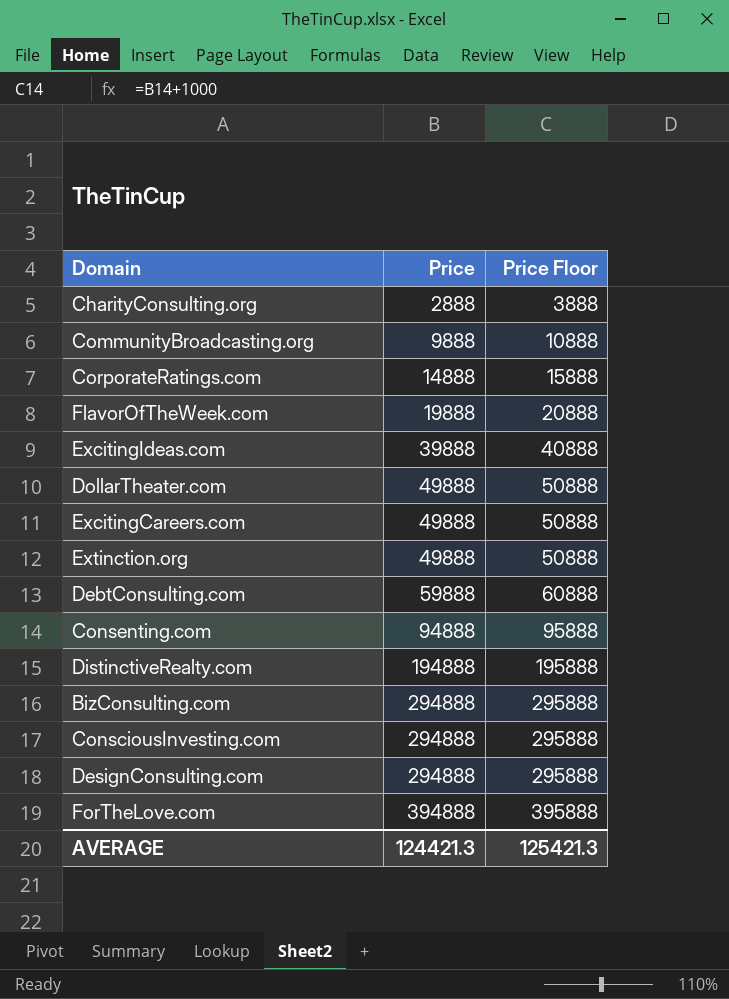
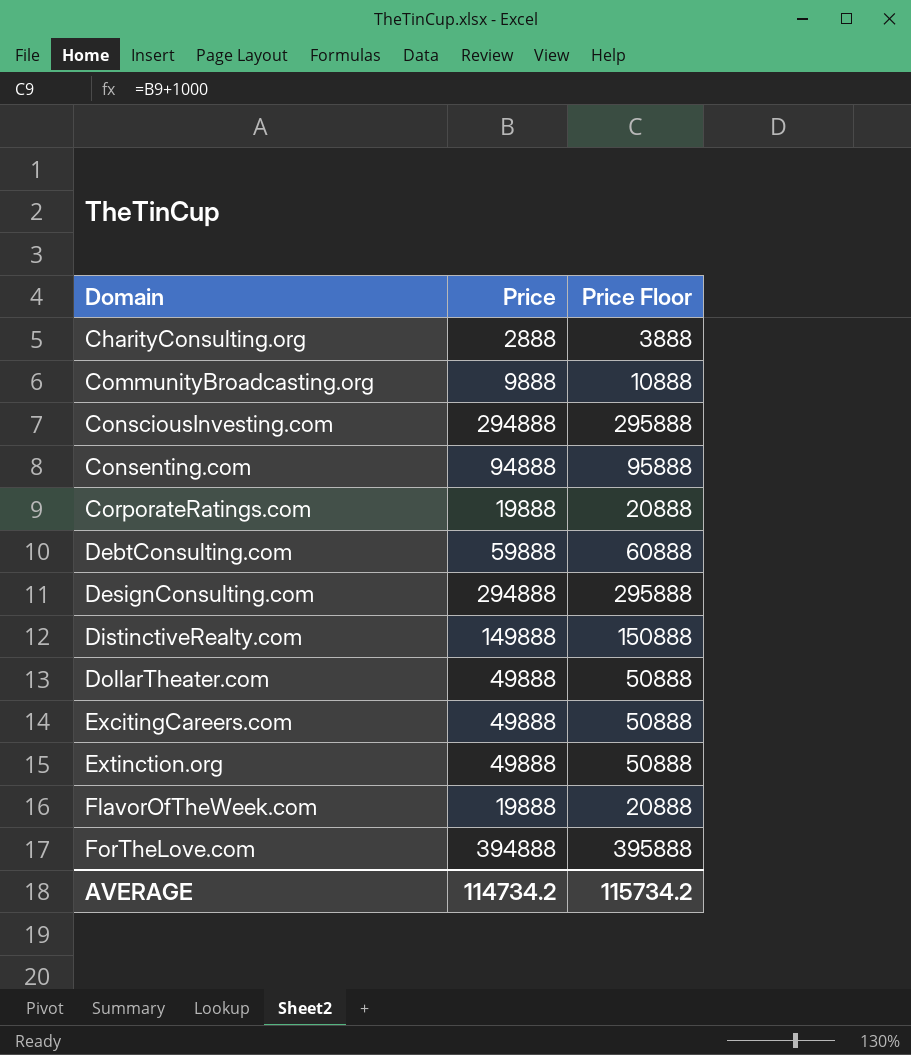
row order: Price ascending -> Domain ascending
row ExcitingIdeas.com: 39888 | 40888 -> none
row BizConsulting.com: 294888 | 295888 -> none
CorporateRatings.com | Price: 14888 -> 19888
CorporateRatings.com | Price Floor: 15888 -> 20888
DistinctiveRealty.com | Price: 194888 -> 149888
DistinctiveRealty.com | Price Floor: 195888 -> 150888
AVERAGE | Price: 124421.3 -> 114734.2
AVERAGE | Price Floor: 125421.3 -> 115734.2

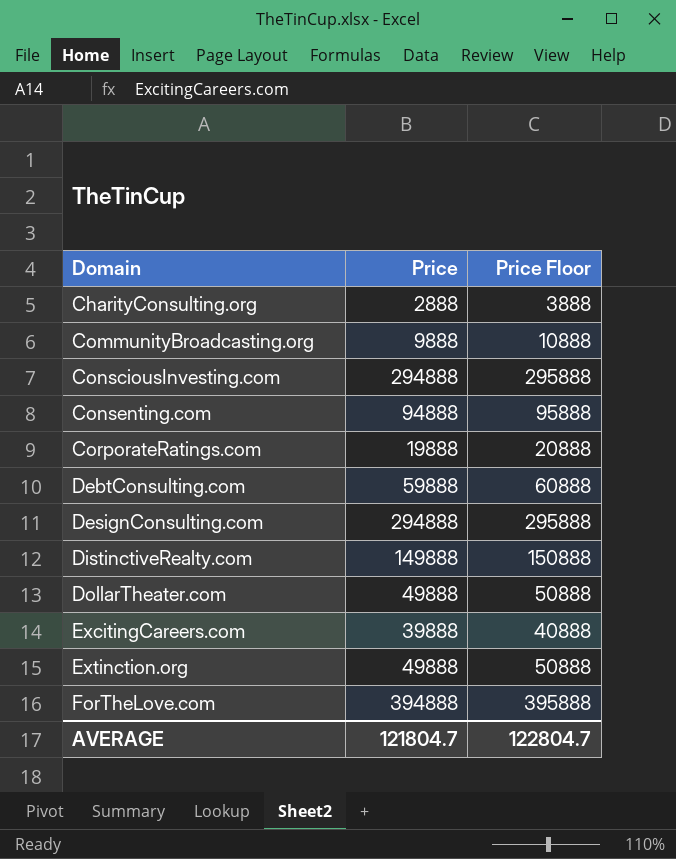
row FlavorOfTheWeek.com: 19888 | 20888 -> none
ExcitingCareers.com | Price: 49888 -> 39888
ExcitingCareers.com | Price Floor: 50888 -> 40888
AVERAGE | Price: 114734.2 -> 121804.7
AVERAGE | Price Floor: 115734.2 -> 122804.7

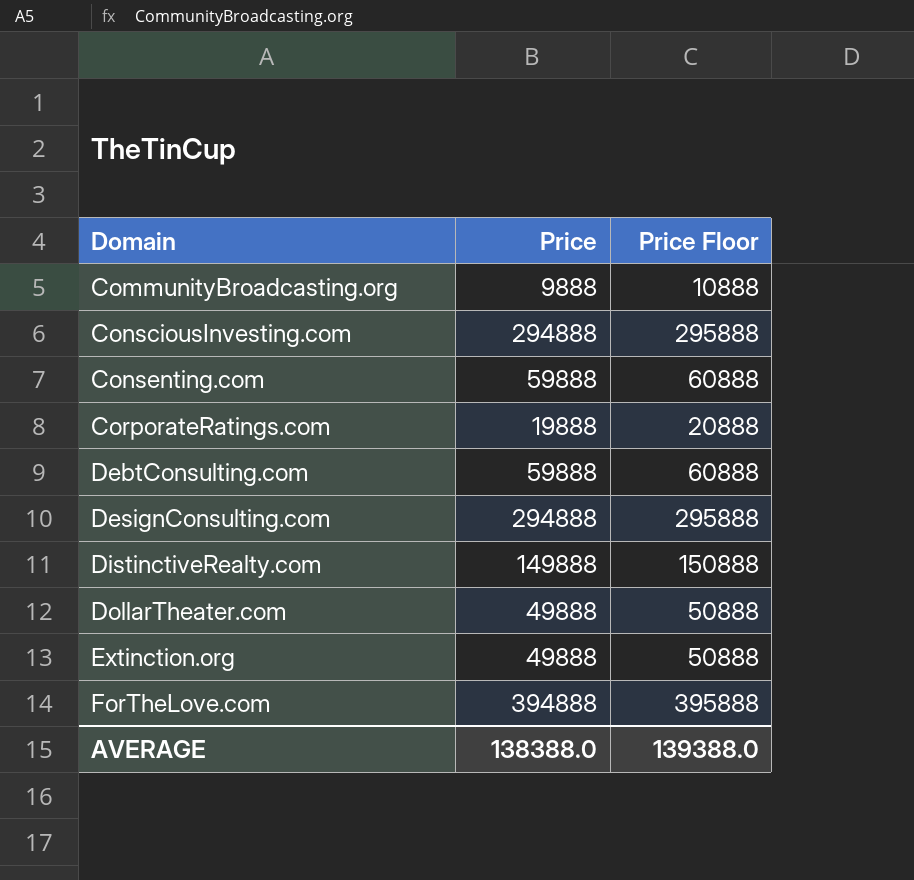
row CharityConsulting.org: 2888 | 3888 -> none
row ExcitingCareers.com: 39888 | 40888 -> none
Consenting.com | Price: 94888 -> 59888
Consenting.com | Price Floor: 95888 -> 60888
AVERAGE | Price: 121804.7 -> 138388.0
AVERAGE | Price Floor: 122804.7 -> 139388.0

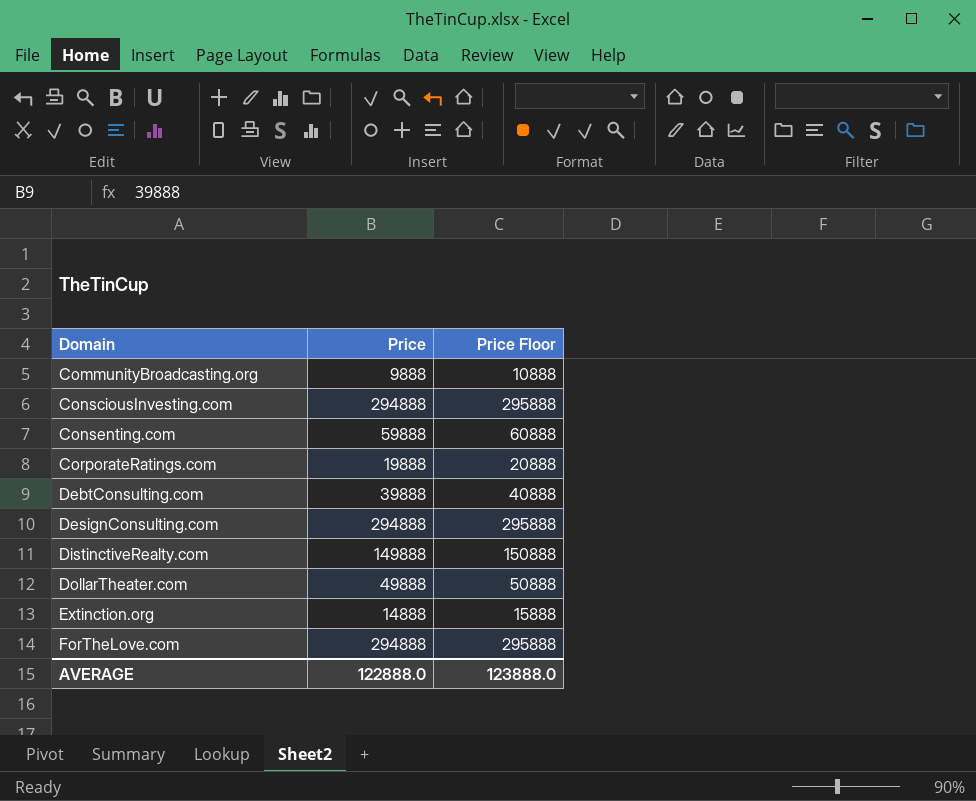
DebtConsulting.com | Price: 59888 -> 39888
DebtConsulting.com | Price Floor: 60888 -> 40888
Extinction.org | Price: 49888 -> 14888
Extinction.org | Price Floor: 50888 -> 15888
ForTheLove.com | Price: 394888 -> 294888
ForTheLove.com | Price Floor: 395888 -> 295888
AVERAGE | Price: 138388.0 -> 122888.0
AVERAGE | Price Floor: 139388.0 -> 123888.0

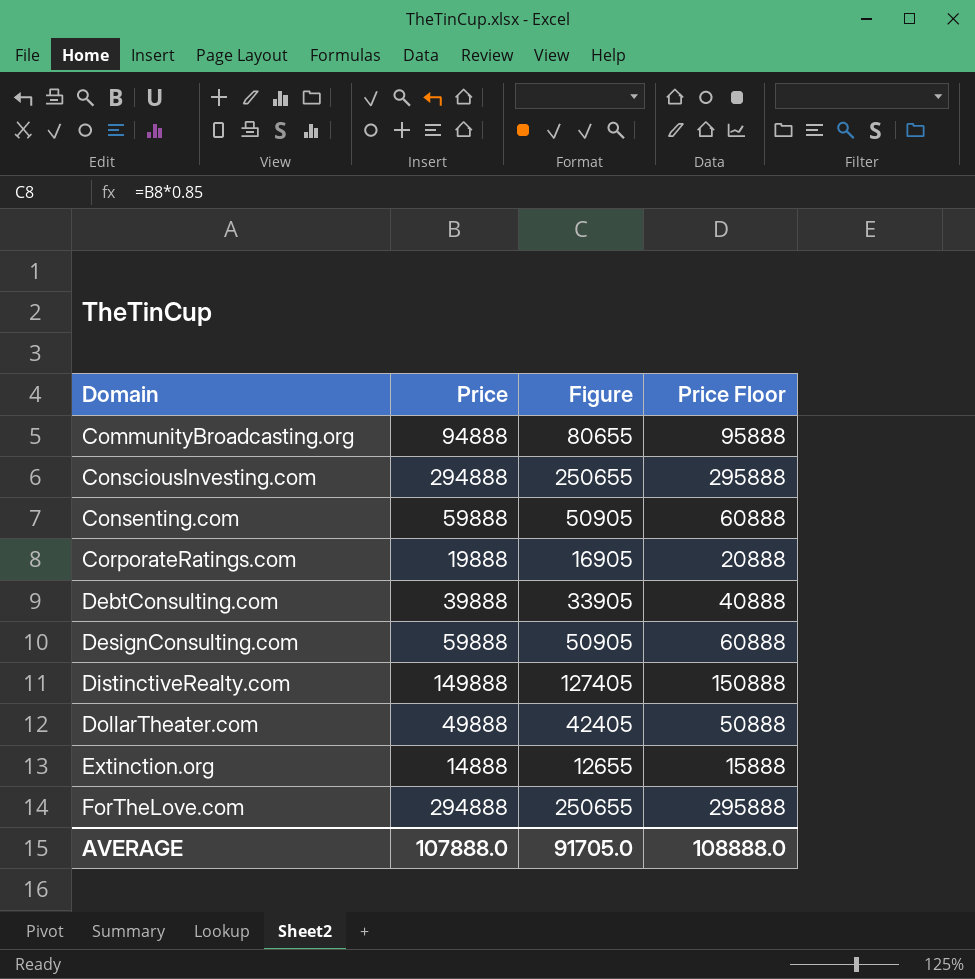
column Figure | formula: none -> [Price] * 0.85
CommunityBroadcasting.org | Price: 9888 -> 94888
CommunityBroadcasting.org | Price Floor: 10888 -> 95888
DesignConsulting.com | Price: 294888 -> 59888
DesignConsulting.com | Price Floor: 295888 -> 60888
AVERAGE | Price: 122888.0 -> 107888.0
AVERAGE | Price Floor: 123888.0 -> 108888.0

